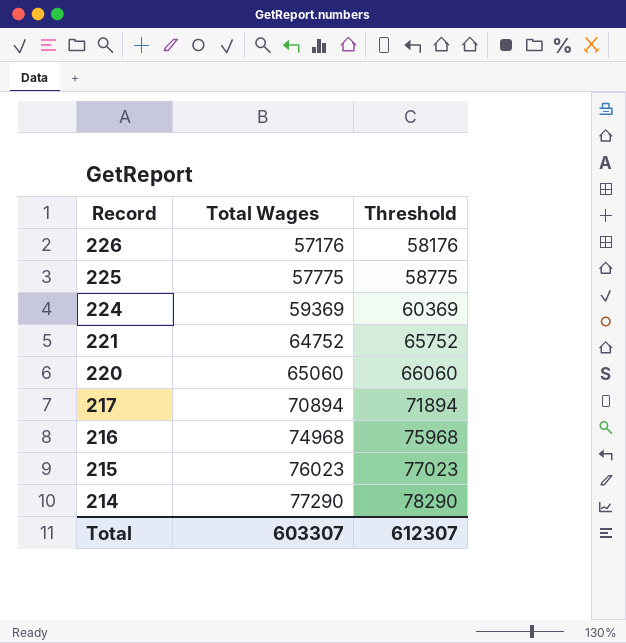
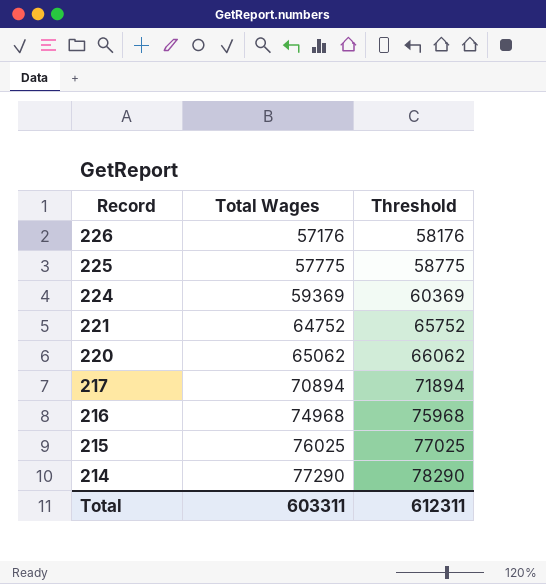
220 | Total Wages: 65060 -> 65062
220 | Threshold: 66060 -> 66062
215 | Total Wages: 76023 -> 76025
215 | Threshold: 77023 -> 77025
Total | Total Wages: 603307 -> 603311
Total | Threshold: 612307 -> 612311

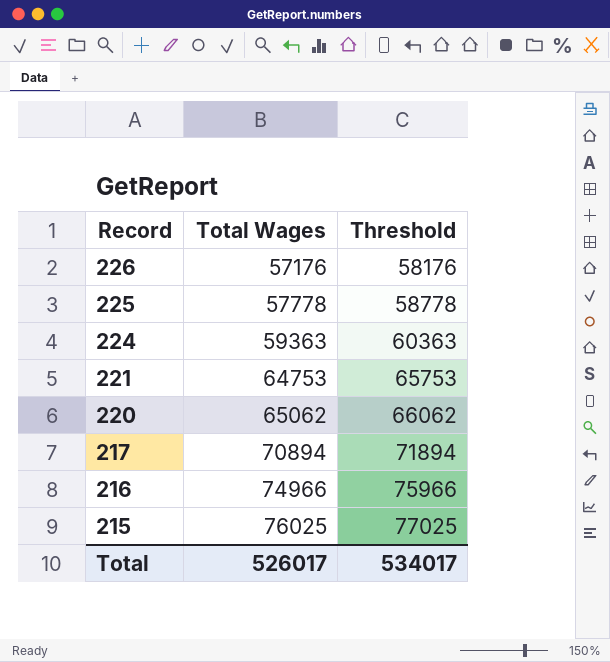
row 214: 77290 | 78290 -> none
225 | Total Wages: 57775 -> 57778
225 | Threshold: 58775 -> 58778
224 | Total Wages: 59369 -> 59363
224 | Threshold: 60369 -> 60363
221 | Total Wages: 64752 -> 64753
221 | Threshold: 65752 -> 65753
216 | Total Wages: 74968 -> 74966
216 | Threshold: 75968 -> 75966
Total | Total Wages: 603311 -> 526017
Total | Threshold: 612311 -> 534017

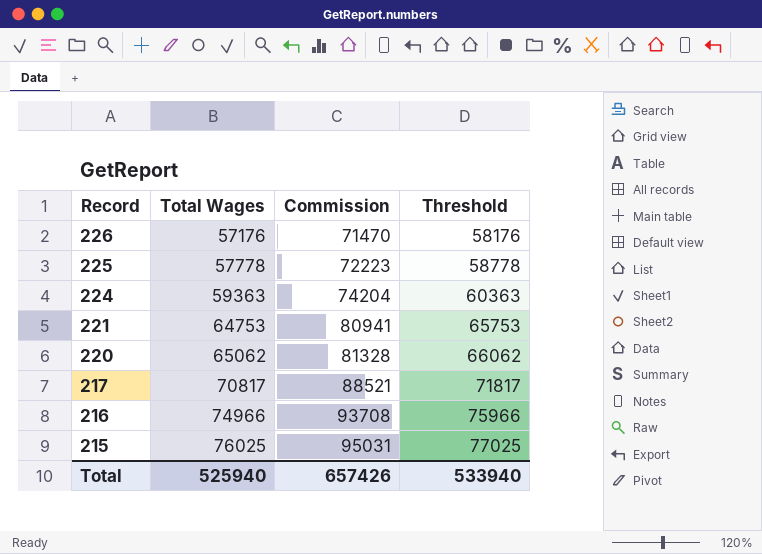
column Commission | formula: none -> [Total Wages] * 1.25
217 | Total Wages: 70894 -> 70817
217 | Threshold: 71894 -> 71817
Total | Total Wages: 526017 -> 525940
Total | Threshold: 534017 -> 533940

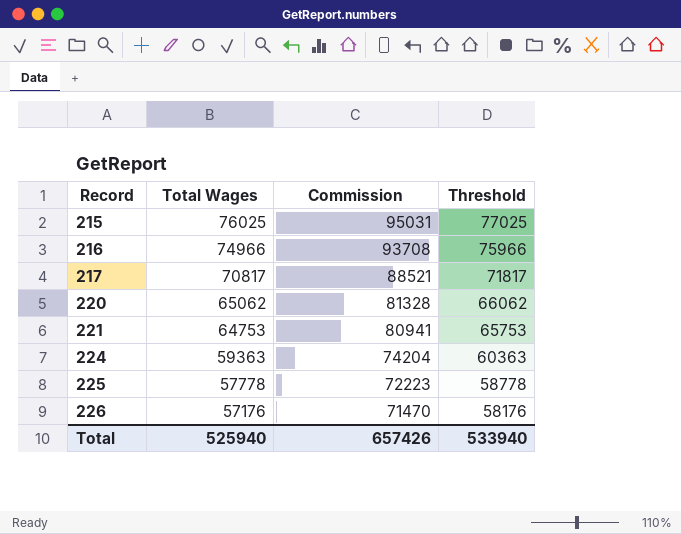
row order: Record descending -> Record ascending

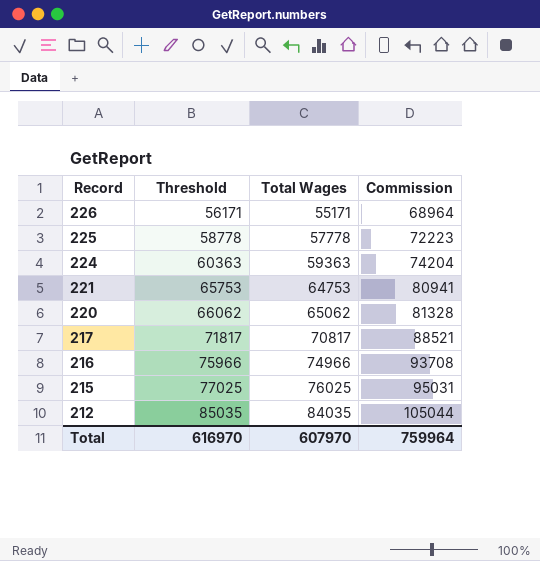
row order: Record ascending -> Record descending
column Threshold | position: 4 -> 2
226 | Threshold: 58176 -> 56171
226 | Total Wages: 57176 -> 55171
226 | Commission: 71470 -> 68964
row 212: none -> 85035 | 84035 | 105044
Total | Threshold: 533940 -> 616970
Total | Total Wages: 525940 -> 607970
Total | Commission: 657426 -> 759964

